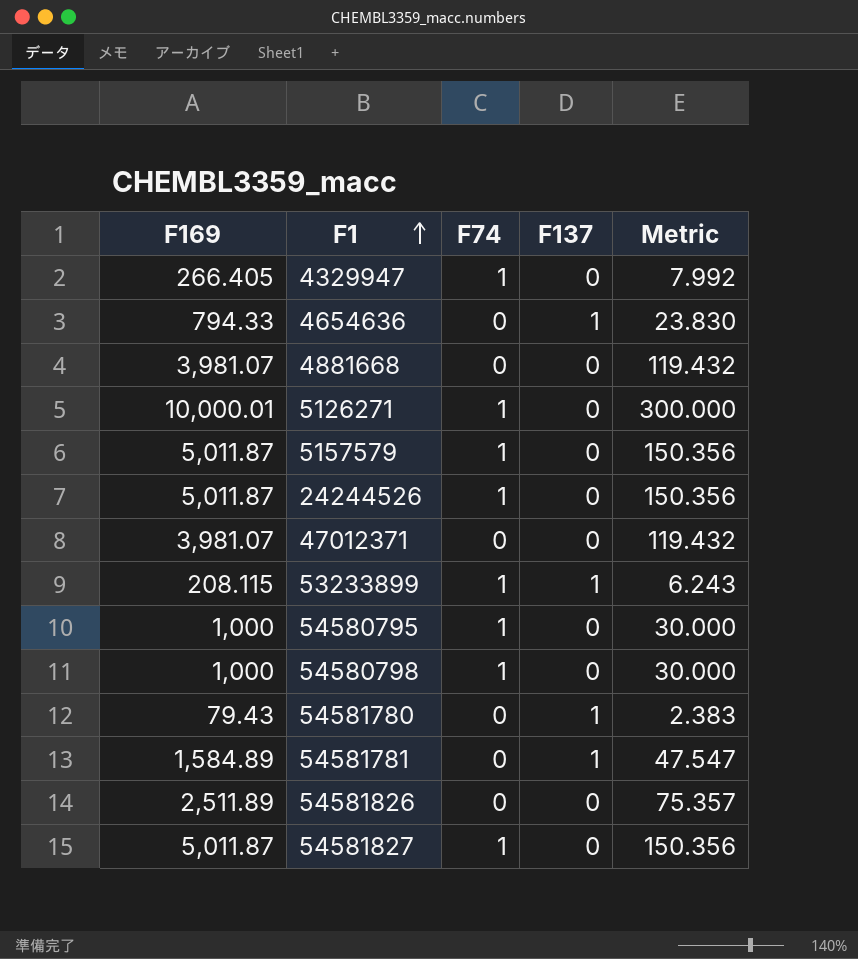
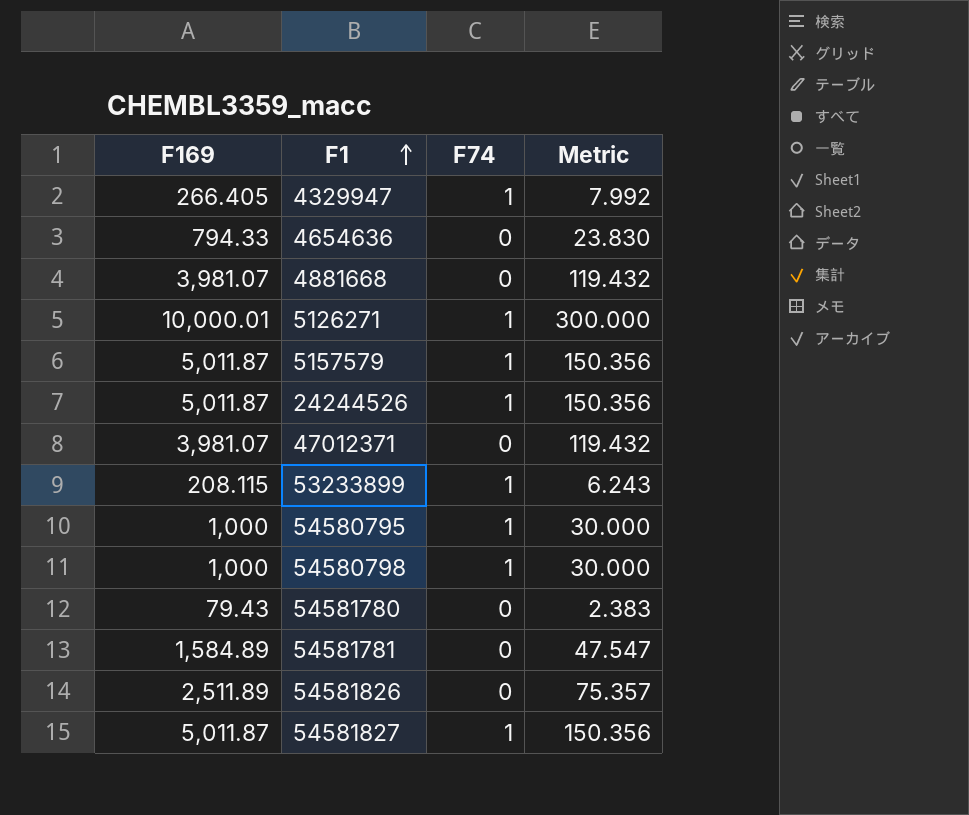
column F137 | position: 4 -> none

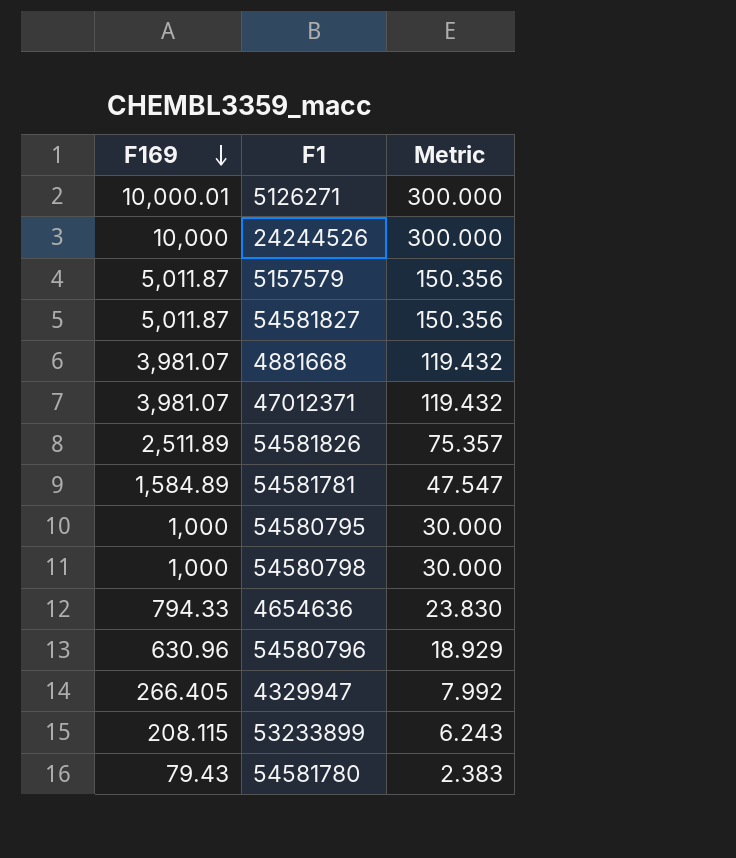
row order: F1 ascending -> F169 descending
column F74 | position: 3 -> none
24244526 | F169: 5,011.87 -> 10,000
24244526 | Metric: 150.356 -> 300.000
row 54580796: none -> 630.96 | 18.929

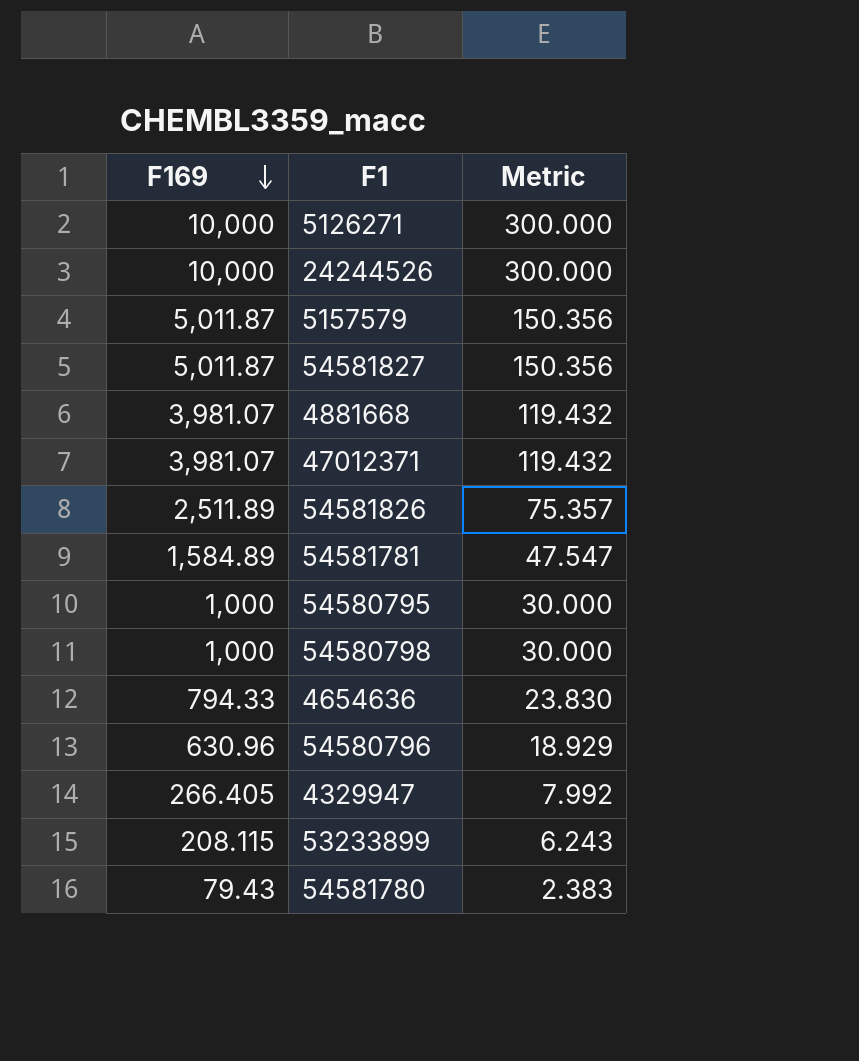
5126271 | F169: 10,000.01 -> 10,000

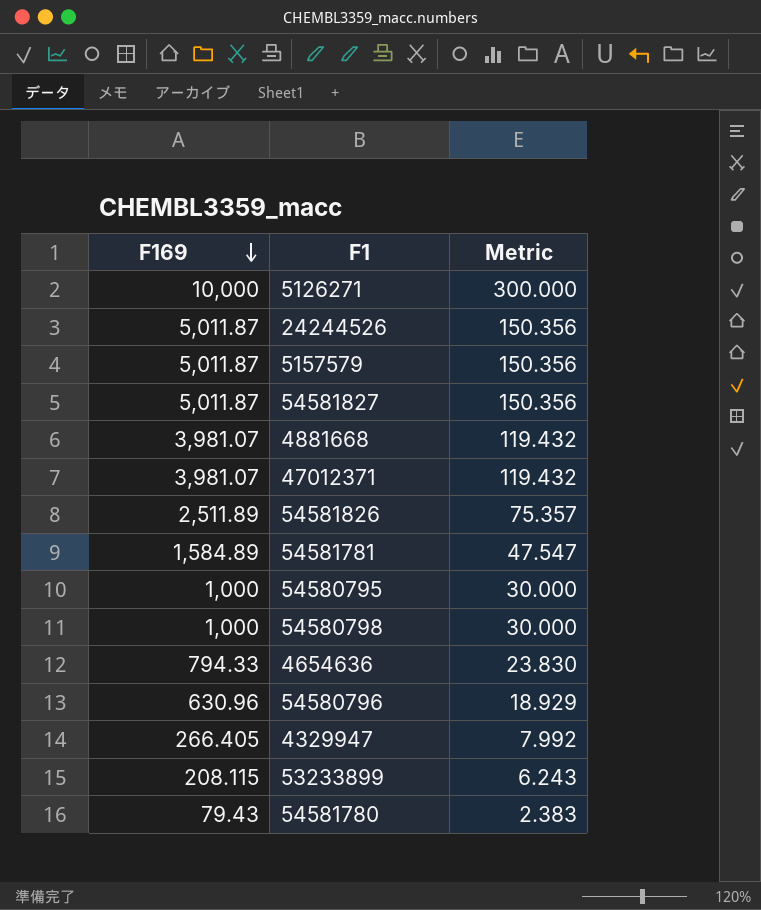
24244526 | F169: 10,000 -> 5,011.87
24244526 | Metric: 300.000 -> 150.356

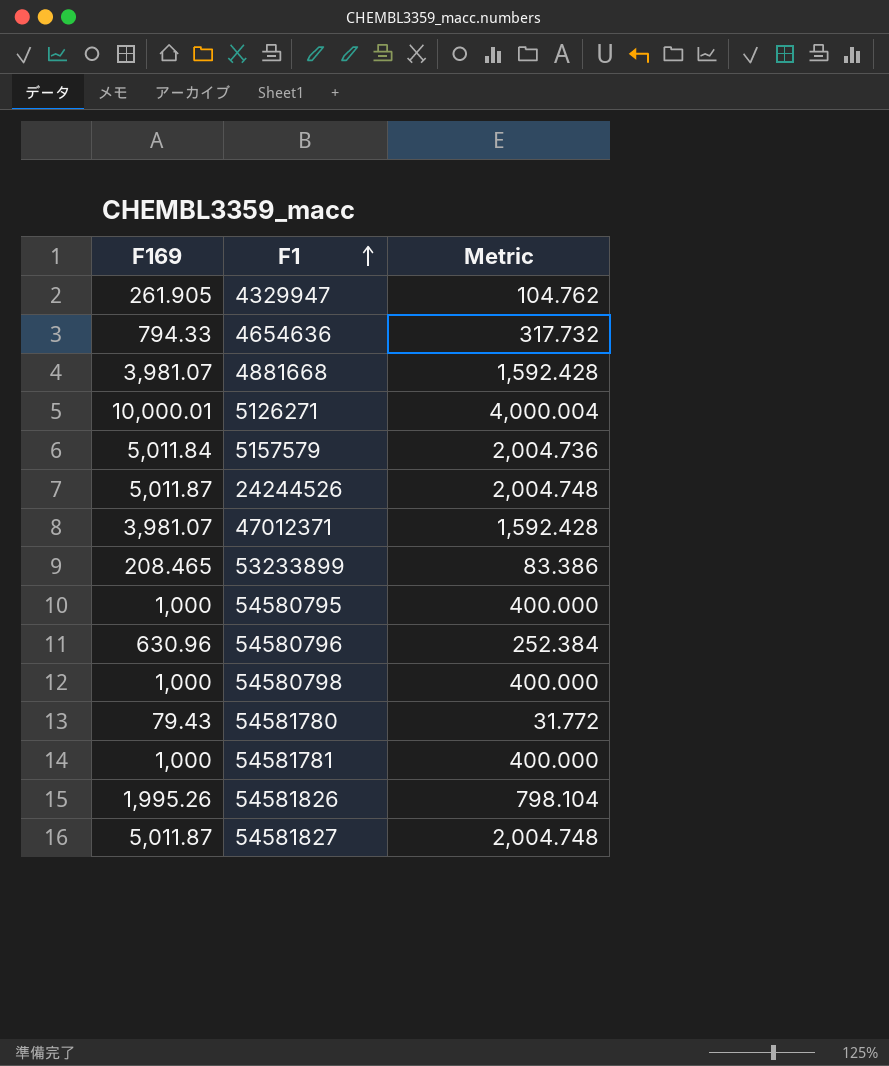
row order: F169 descending -> F1 ascending
column Metric | formula: [F169] * 0.03 -> [F169] * 0.4
4329947 | F169: 266.405 -> 261.905
5126271 | F169: 10,000 -> 10,000.01
5157579 | F169: 5,011.87 -> 5,011.84
53233899 | F169: 208.115 -> 208.465
54581781 | F169: 1,584.89 -> 1,000
54581826 | F169: 2,511.89 -> 1,995.26

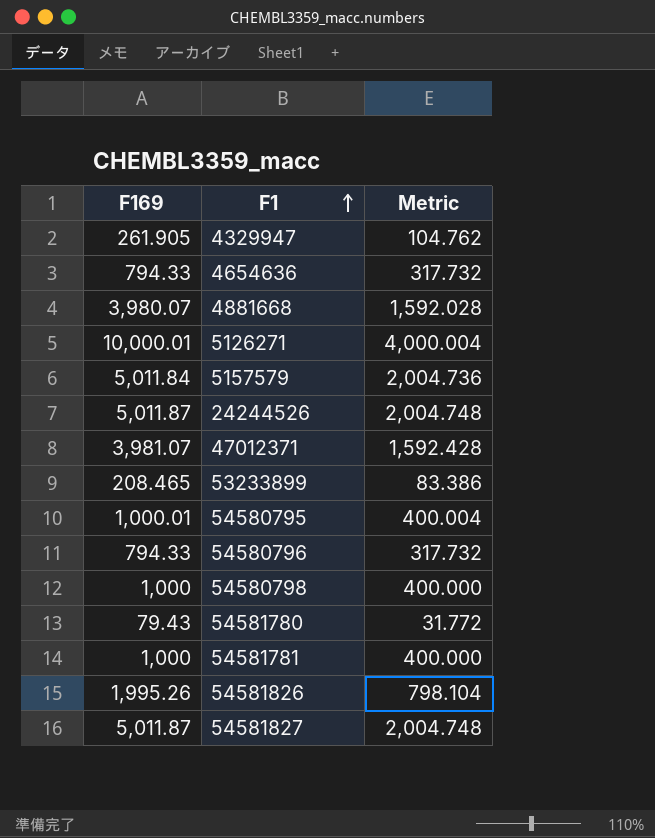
4881668 | F169: 3,981.07 -> 3,980.07
4881668 | Metric: 1,592.428 -> 1,592.028
54580795 | F169: 1,000 -> 1,000.01
54580795 | Metric: 400.000 -> 400.004
54580796 | F169: 630.96 -> 794.33
54580796 | Metric: 252.384 -> 317.732

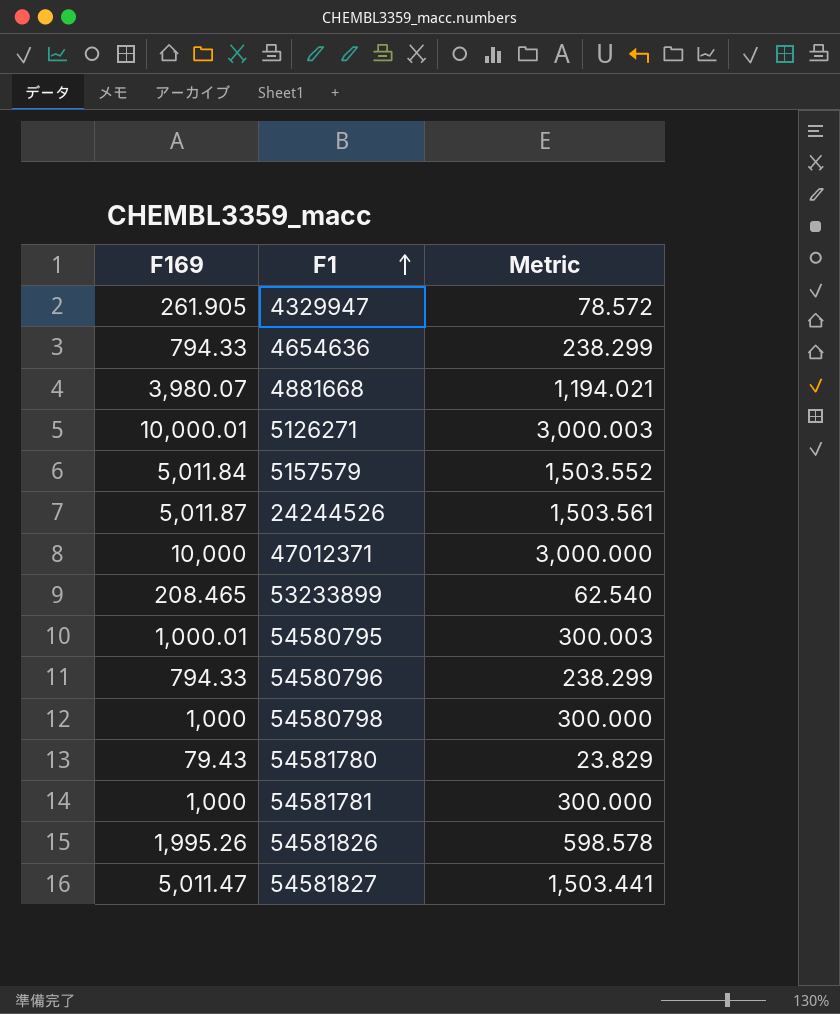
column Metric | formula: [F169] * 0.4 -> [F169] * 0.3
47012371 | F169: 3,981.07 -> 10,000
54581827 | F169: 5,011.87 -> 5,011.47

